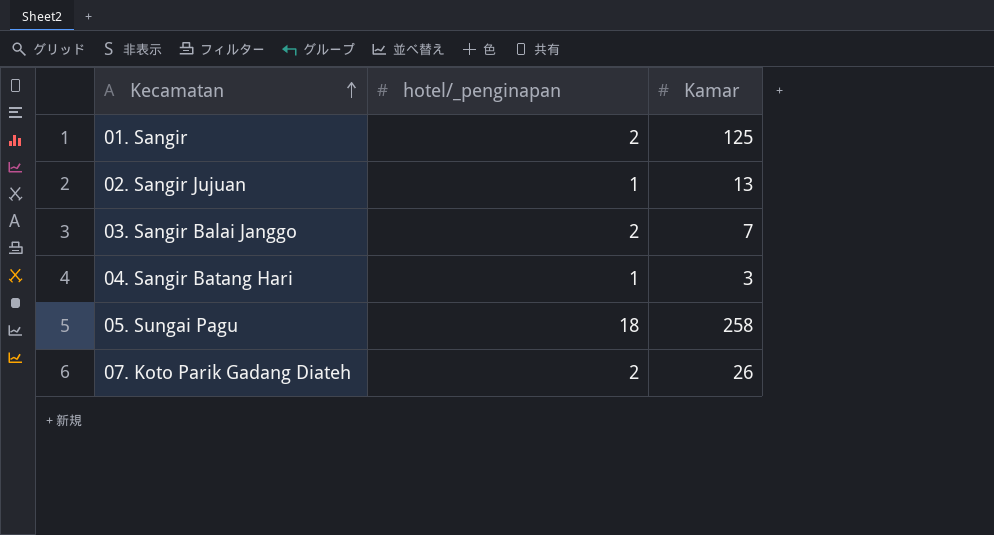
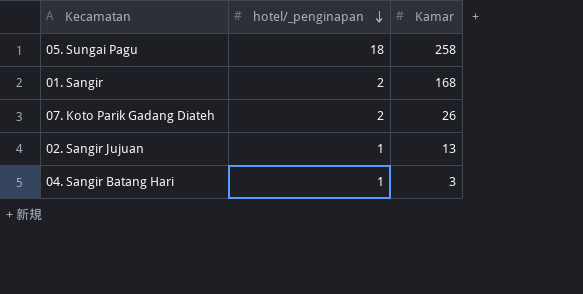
row order: Kecamatan ascending -> hotel/_penginapan descending
row 03. Sangir Balai Janggo: 2 | 7 -> none
01. Sangir | Kamar: 125 -> 168

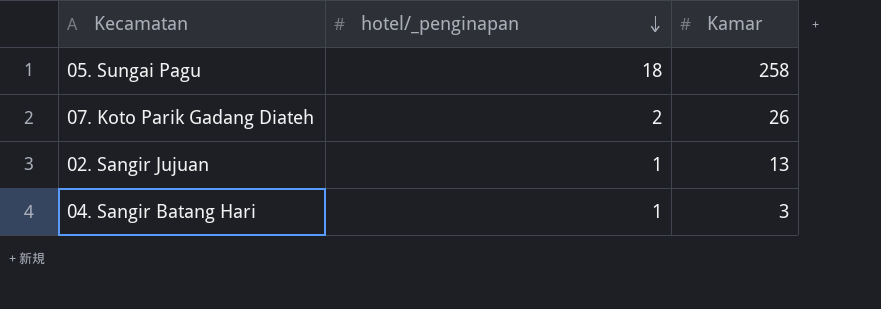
row 01. Sangir: 2 | 168 -> none

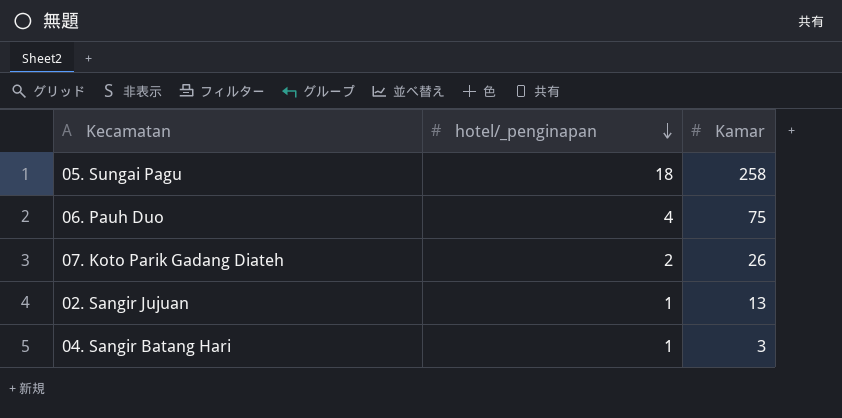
row 06. Pauh Duo: none -> 4 | 75

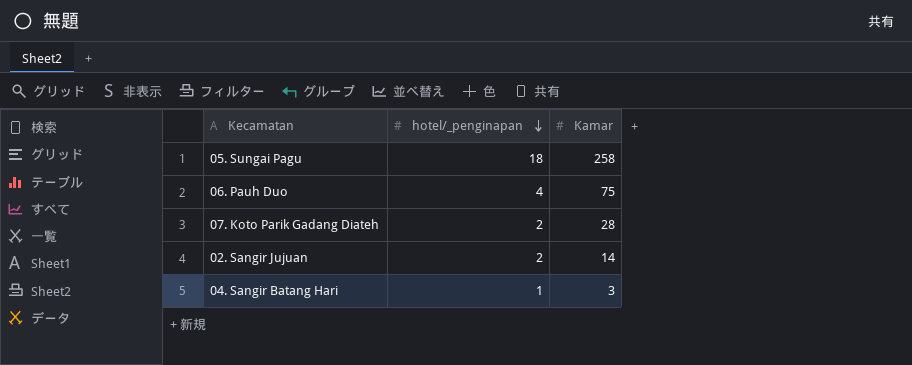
07. Koto Parik Gadang Diateh | Kamar: 26 -> 28
02. Sangir Jujuan | hotel/_penginapan: 1 -> 2
02. Sangir Jujuan | Kamar: 13 -> 14

